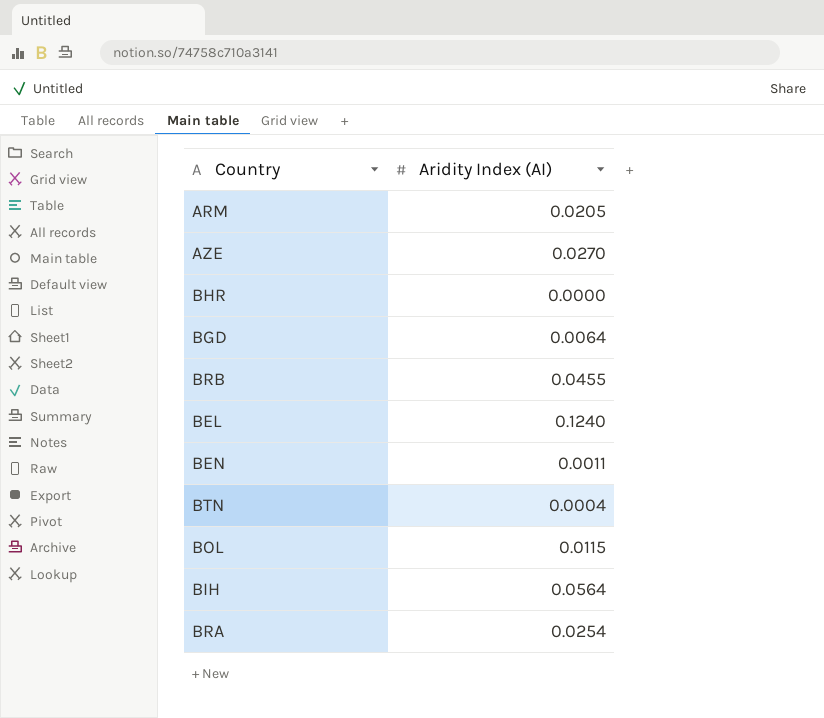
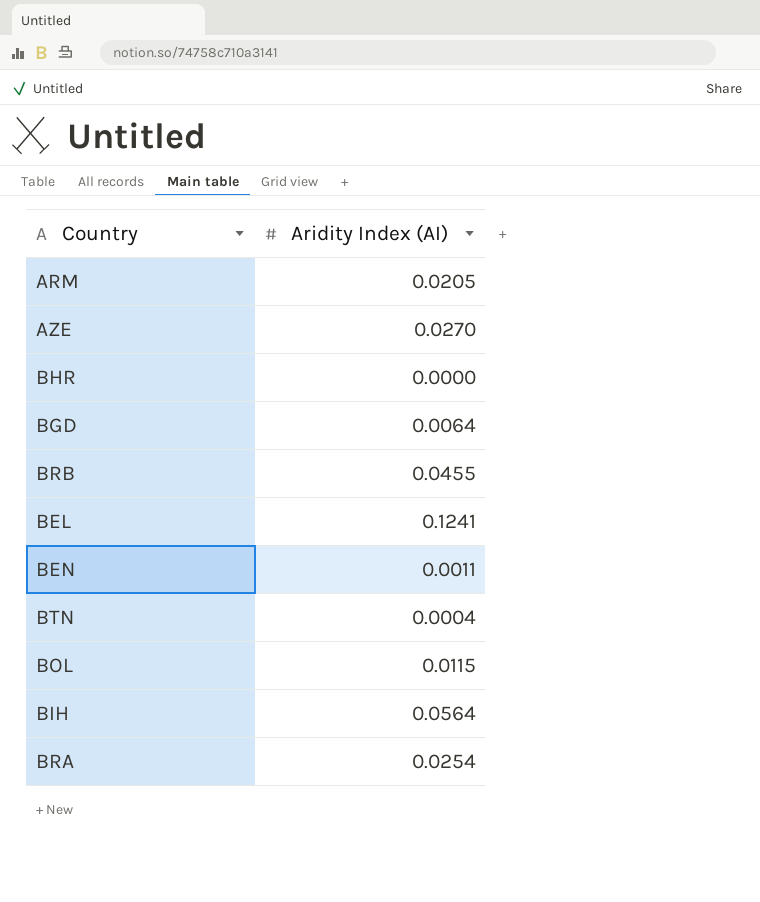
BEL | Aridity Index (AI): 0.1240 -> 0.1241

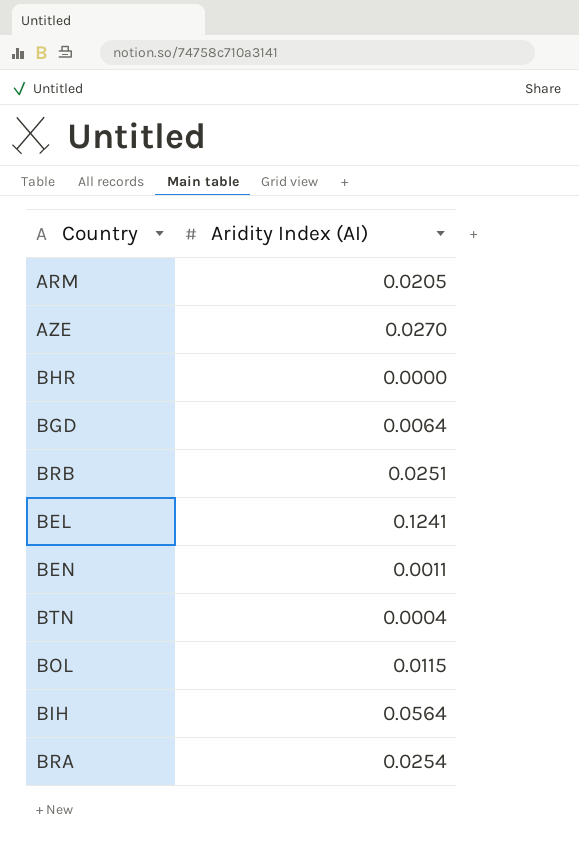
BRB | Aridity Index (AI): 0.0455 -> 0.0251

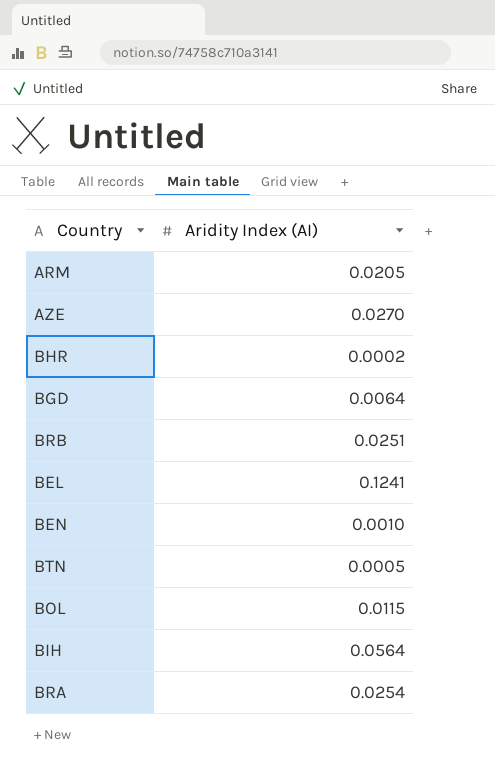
BHR | Aridity Index (AI): 0.0000 -> 0.0002
BEN | Aridity Index (AI): 0.0011 -> 0.0010
BTN | Aridity Index (AI): 0.0004 -> 0.0005

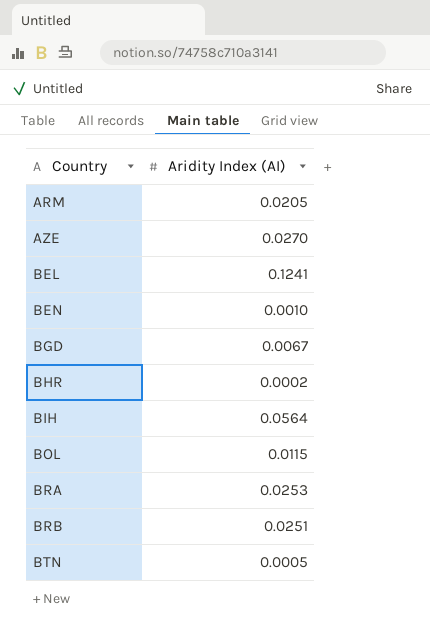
row order: none -> Country ascending
BGD | Aridity Index (AI): 0.0064 -> 0.0067
BRA | Aridity Index (AI): 0.0254 -> 0.0253

